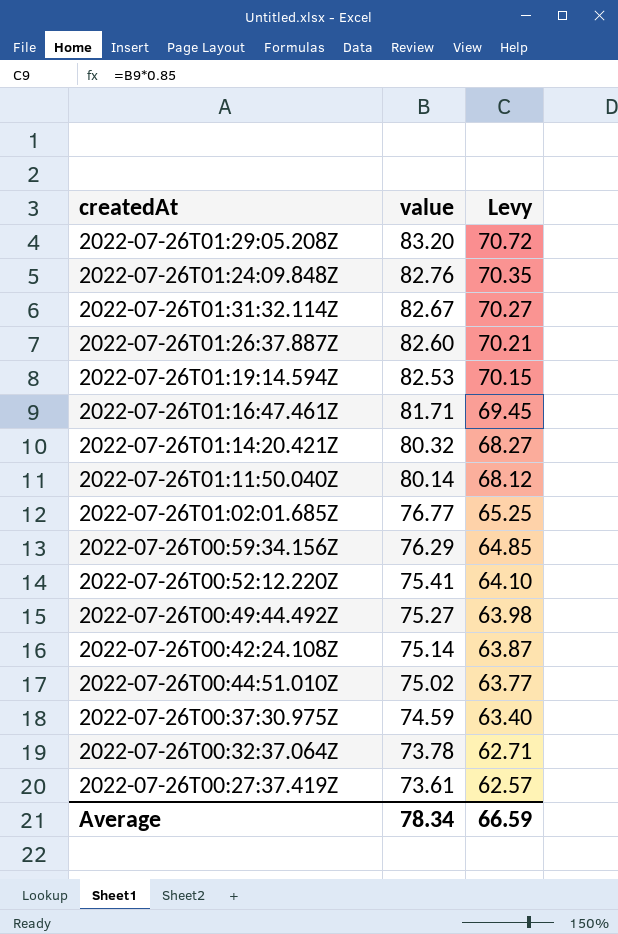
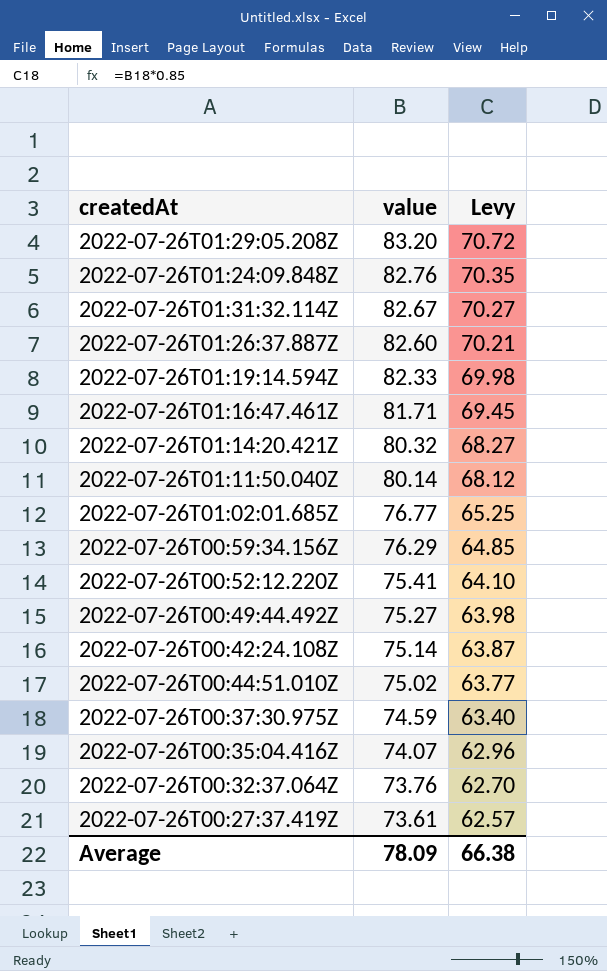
2022-07-26T01:19:14.594Z | value: 82.53 -> 82.33
2022-07-26T01:19:14.594Z | Levy: 70.15 -> 69.98
row 2022-07-26T00:35:04.416Z: none -> 74.07 | 62.96
2022-07-26T00:32:37.064Z | value: 73.78 -> 73.76
2022-07-26T00:32:37.064Z | Levy: 62.71 -> 62.70
Average | value: 78.34 -> 78.09
Average | Levy: 66.59 -> 66.38

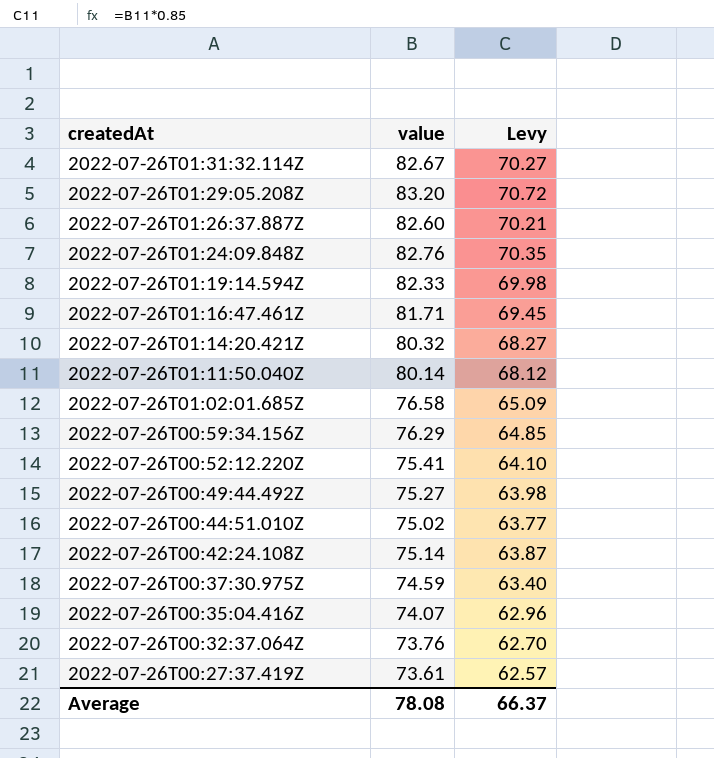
row order: value descending -> createdAt descending
2022-07-26T01:02:01.685Z | value: 76.77 -> 76.58
2022-07-26T01:02:01.685Z | Levy: 65.25 -> 65.09
Average | value: 78.09 -> 78.08
Average | Levy: 66.38 -> 66.37

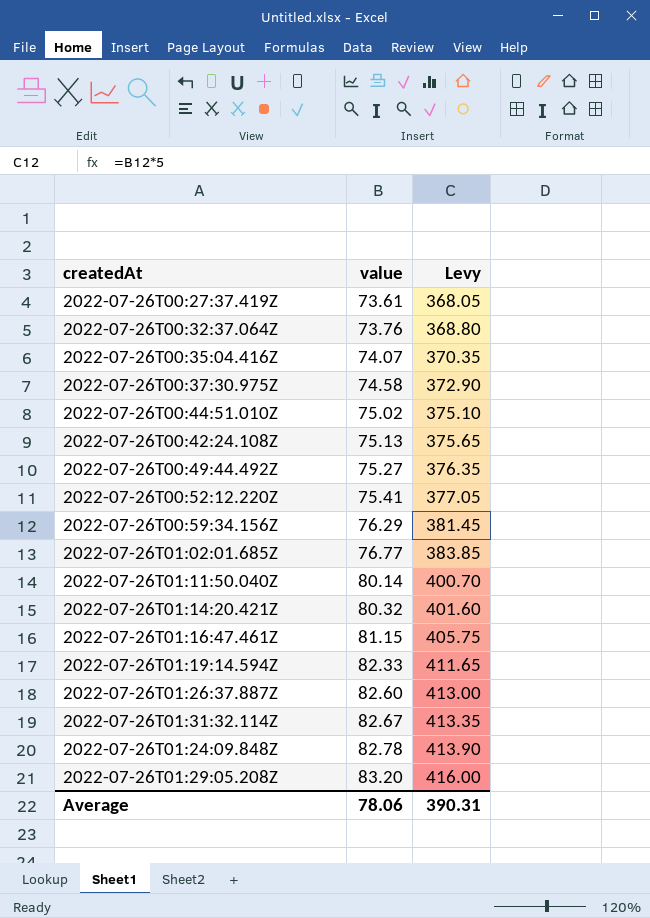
row order: createdAt descending -> value ascending
column Levy | formula: [value] * 0.85 -> [value] * 5
2022-07-26T00:37:30.975Z | value: 74.59 -> 74.58
2022-07-26T00:42:24.108Z | value: 75.14 -> 75.13
2022-07-26T01:02:01.685Z | value: 76.58 -> 76.77
2022-07-26T01:16:47.461Z | value: 81.71 -> 81.15
2022-07-26T01:24:09.848Z | value: 82.76 -> 82.78
Average | value: 78.08 -> 78.06
Average | Levy: 66.37 -> 390.31

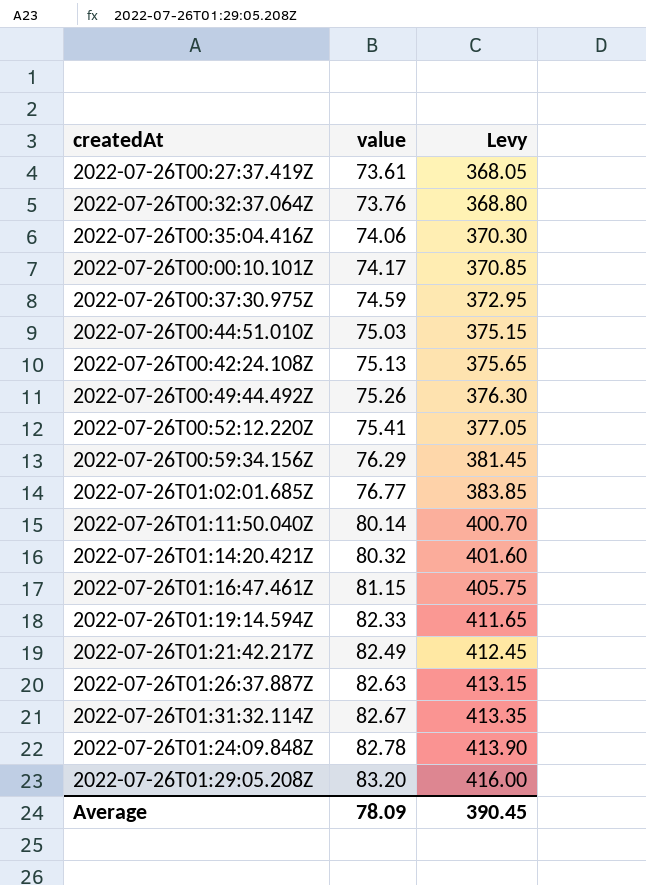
2022-07-26T00:35:04.416Z | value: 74.07 -> 74.06
2022-07-26T00:35:04.416Z | Levy: 370.35 -> 370.30
row 2022-07-26T00:00:10.101Z: none -> 74.17 | 370.85
2022-07-26T00:37:30.975Z | value: 74.58 -> 74.59
2022-07-26T00:37:30.975Z | Levy: 372.90 -> 372.95
2022-07-26T00:44:51.010Z | value: 75.02 -> 75.03
2022-07-26T00:44:51.010Z | Levy: 375.10 -> 375.15
2022-07-26T00:49:44.492Z | value: 75.27 -> 75.26
2022-07-26T00:49:44.492Z | Levy: 376.35 -> 376.30
row 2022-07-26T01:21:42.217Z: none -> 82.49 | 412.45
2022-07-26T01:26:37.887Z | value: 82.60 -> 82.63
2022-07-26T01:26:37.887Z | Levy: 413.00 -> 413.15
Average | value: 78.06 -> 78.09
Average | Levy: 390.31 -> 390.45

